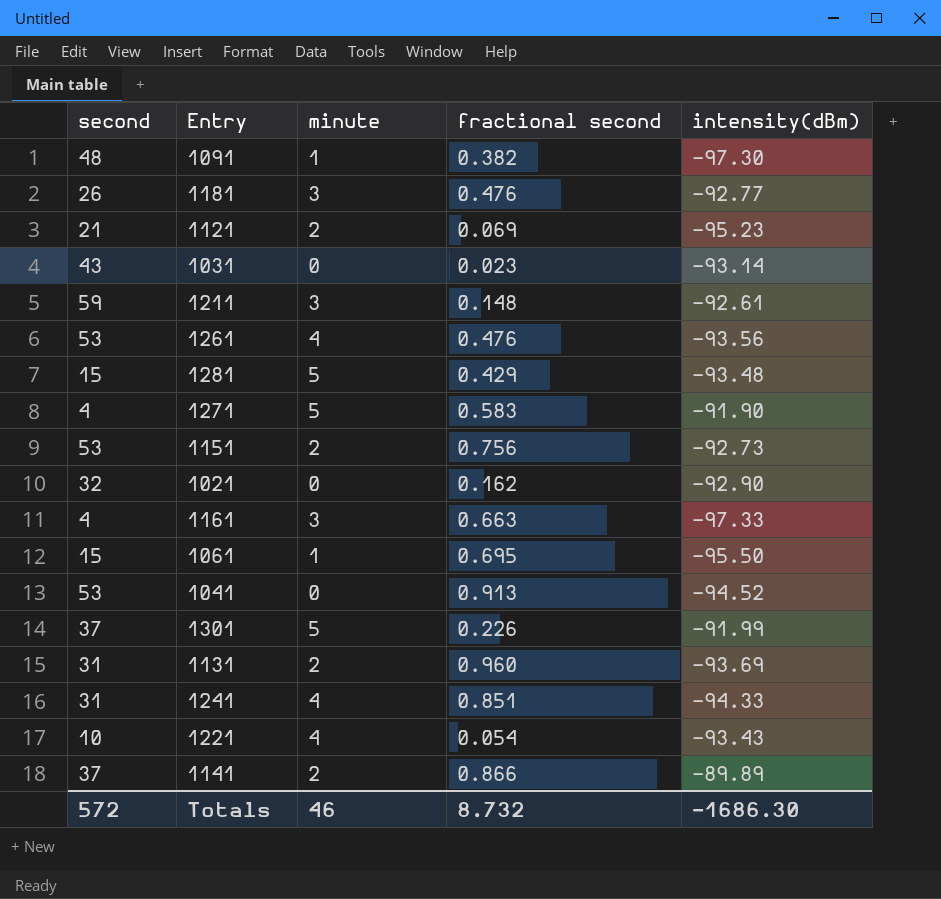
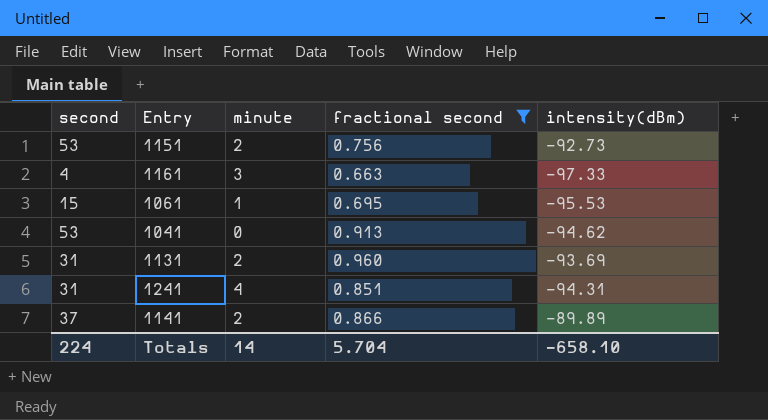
filter: none -> fractional second >= 0.663
1061 | intensity(dBm): -95.50 -> -95.53
1041 | intensity(dBm): -94.52 -> -94.62
1241 | intensity(dBm): -94.33 -> -94.31
Totals | second: 572 -> 224
Totals | minute: 46 -> 14
Totals | fractional second: 8.732 -> 5.704
Totals | intensity(dBm): -1686.30 -> -658.10

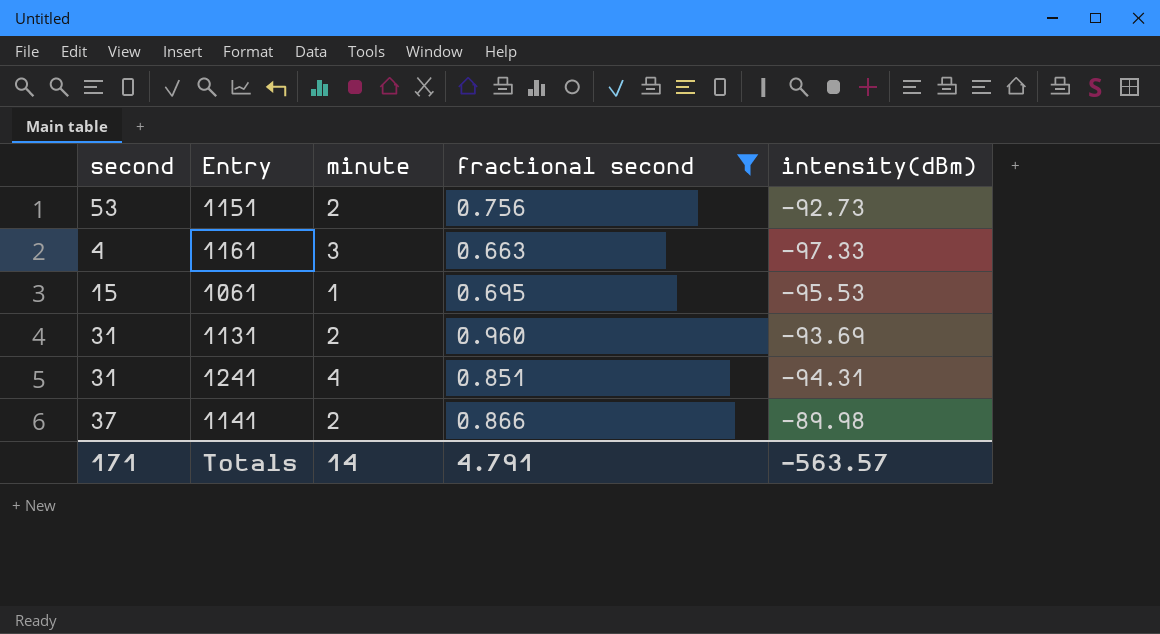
row 1041: 53 | 0 | 0.913 | -94.62 -> none
1141 | intensity(dBm): -89.89 -> -89.98
Totals | second: 224 -> 171
Totals | fractional second: 5.704 -> 4.791
Totals | intensity(dBm): -658.10 -> -563.57

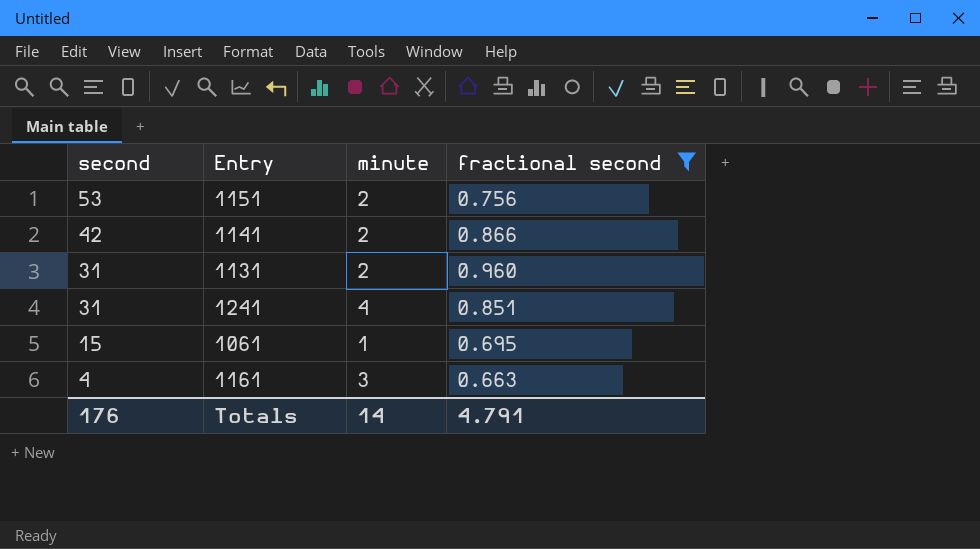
row order: none -> second descending
column intensity(dBm) | position: 5 -> none
1141 | second: 37 -> 42
Totals | second: 171 -> 176

